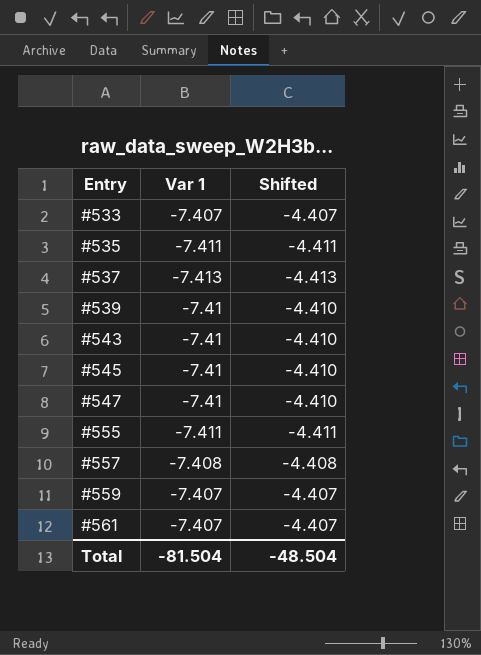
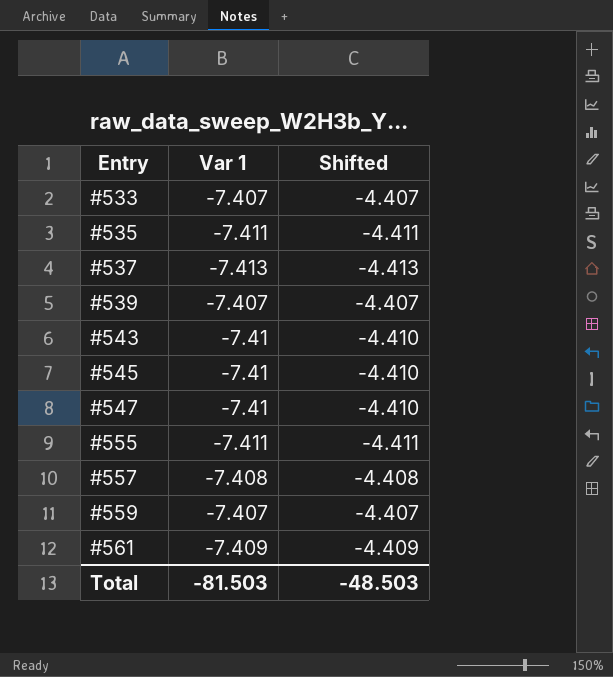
#539 | Var 1: -7.41 -> -7.407
#539 | Shifted: -4.410 -> -4.407
#561 | Var 1: -7.407 -> -7.409
#561 | Shifted: -4.407 -> -4.409
Total | Var 1: -81.504 -> -81.503
Total | Shifted: -48.504 -> -48.503

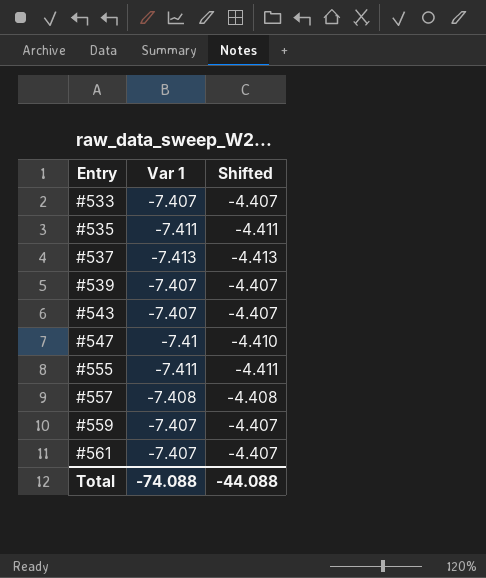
row #545: -7.41 | -4.410 -> none
#543 | Var 1: -7.41 -> -7.407
#543 | Shifted: -4.410 -> -4.407
#561 | Var 1: -7.409 -> -7.407
#561 | Shifted: -4.409 -> -4.407
Total | Var 1: -81.503 -> -74.088
Total | Shifted: -48.503 -> -44.088

